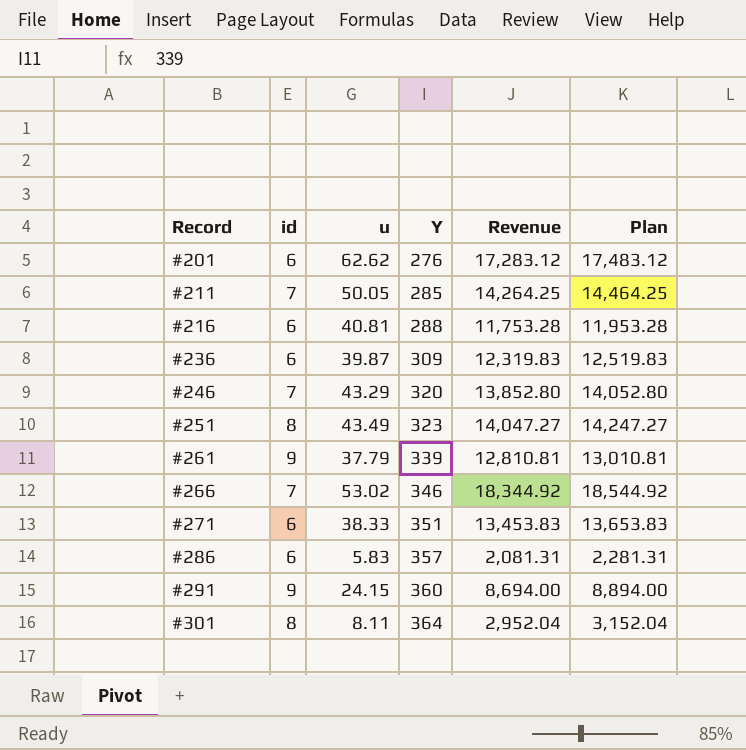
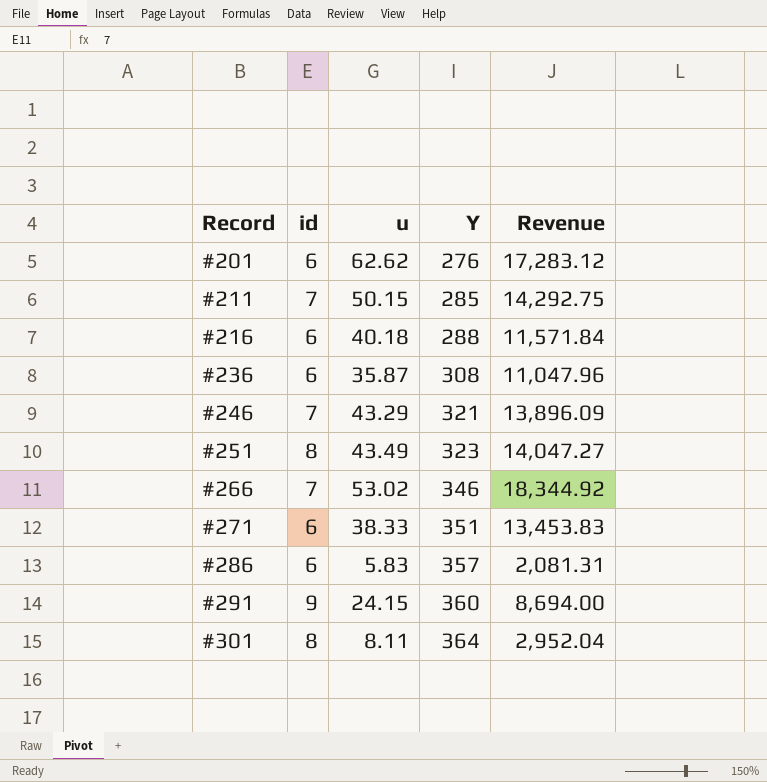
column Plan | formula: [Revenue] + 200 -> none
row #261: 9 | 37.79 | 339 | 12,810.81 | 13,010.81 -> none
#211 | u: 50.05 -> 50.15
#211 | Revenue: 14,264.25 -> 14,292.75
#216 | u: 40.81 -> 40.18
#216 | Revenue: 11,753.28 -> 11,571.84
#236 | u: 39.87 -> 35.87
#236 | Y: 309 -> 308
#236 | Revenue: 12,319.83 -> 11,047.96
#246 | Y: 320 -> 321
#246 | Revenue: 13,852.80 -> 13,896.09

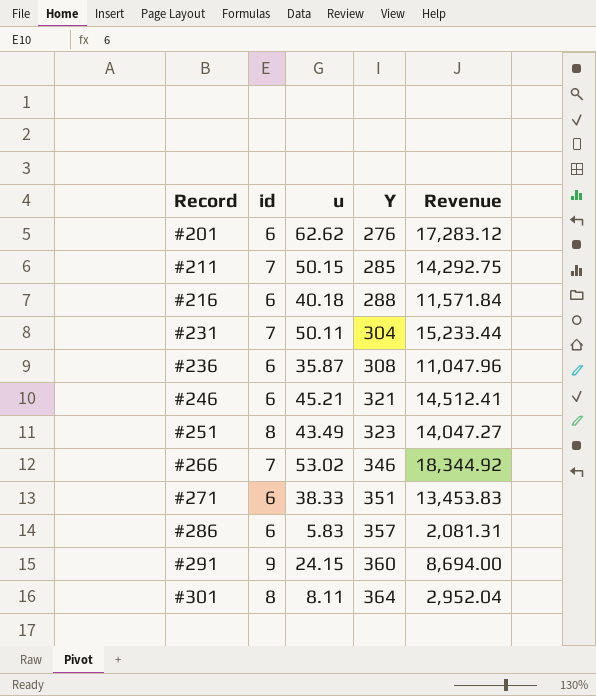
row #231: none -> 7 | 50.11 | 304 | 15,233.44
#246 | id: 7 -> 6
#246 | u: 43.29 -> 45.21
#246 | Revenue: 13,896.09 -> 14,512.41

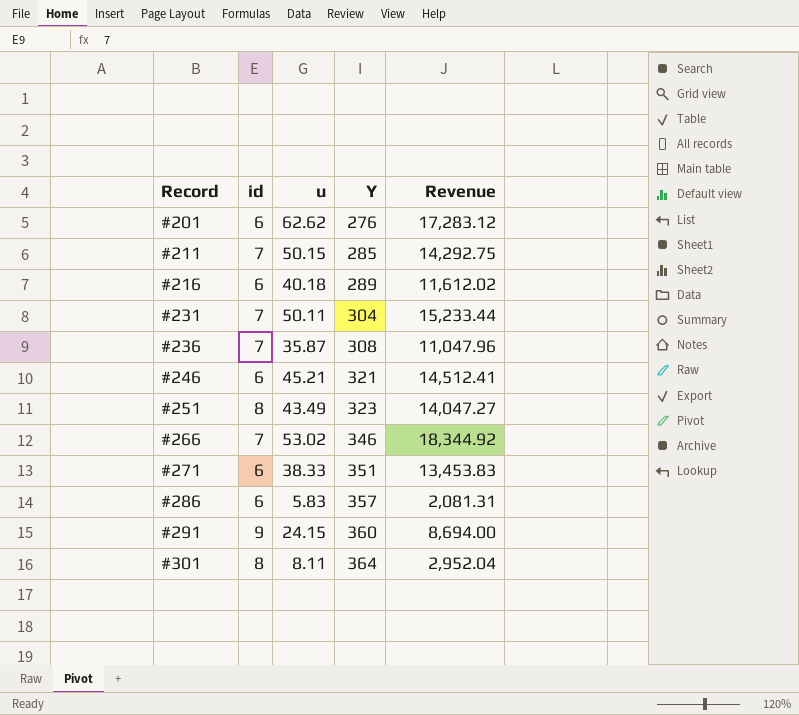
#216 | Y: 288 -> 289
#216 | Revenue: 11,571.84 -> 11,612.02
#236 | id: 6 -> 7

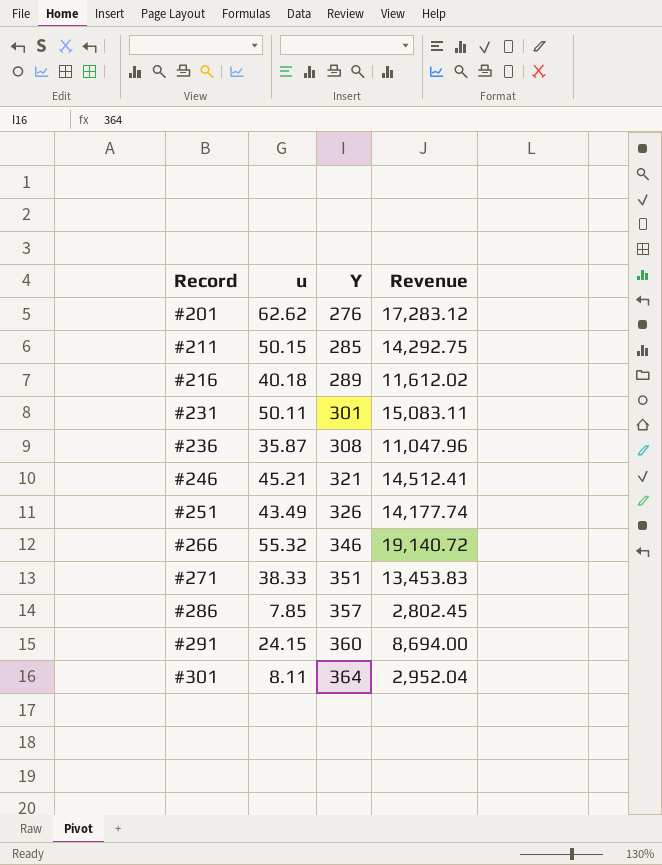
column id | position: 2 -> none
#231 | Y: 304 -> 301
#231 | Revenue: 15,233.44 -> 15,083.11
#251 | Y: 323 -> 326
#251 | Revenue: 14,047.27 -> 14,177.74
#266 | u: 53.02 -> 55.32
#266 | Revenue: 18,344.92 -> 19,140.72
#286 | u: 5.83 -> 7.85
#286 | Revenue: 2,081.31 -> 2,802.45

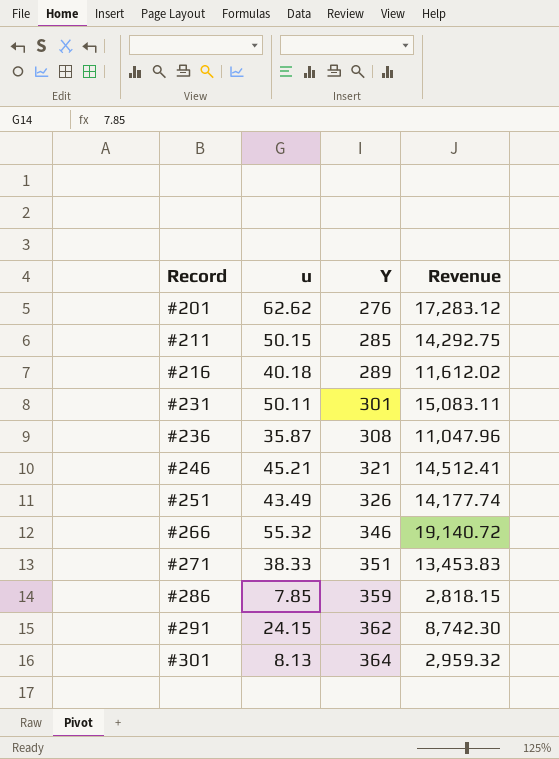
#286 | Y: 357 -> 359
#286 | Revenue: 2,802.45 -> 2,818.15
#291 | Y: 360 -> 362
#291 | Revenue: 8,694.00 -> 8,742.30
#301 | u: 8.11 -> 8.13
#301 | Revenue: 2,952.04 -> 2,959.32

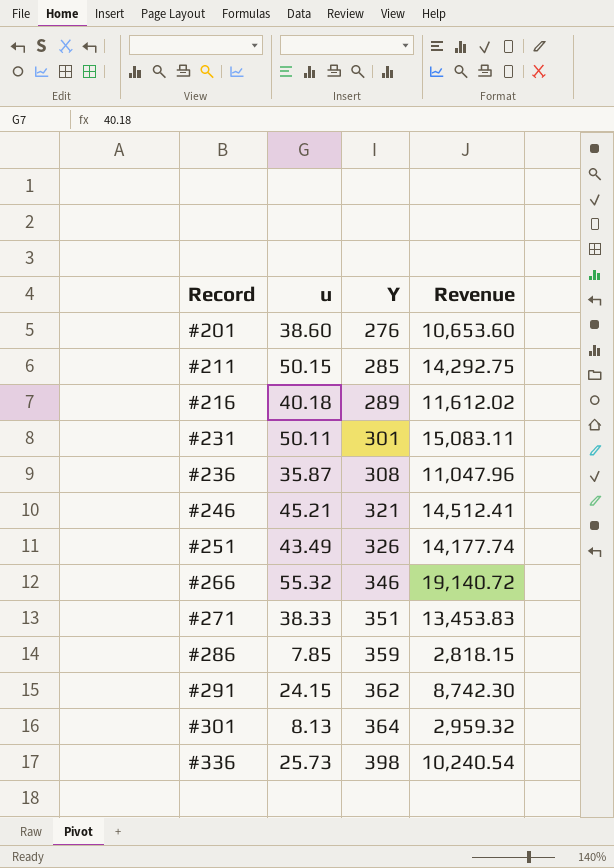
#201 | u: 62.62 -> 38.60
#201 | Revenue: 17,283.12 -> 10,653.60
row #336: none -> 25.73 | 398 | 10,240.54

